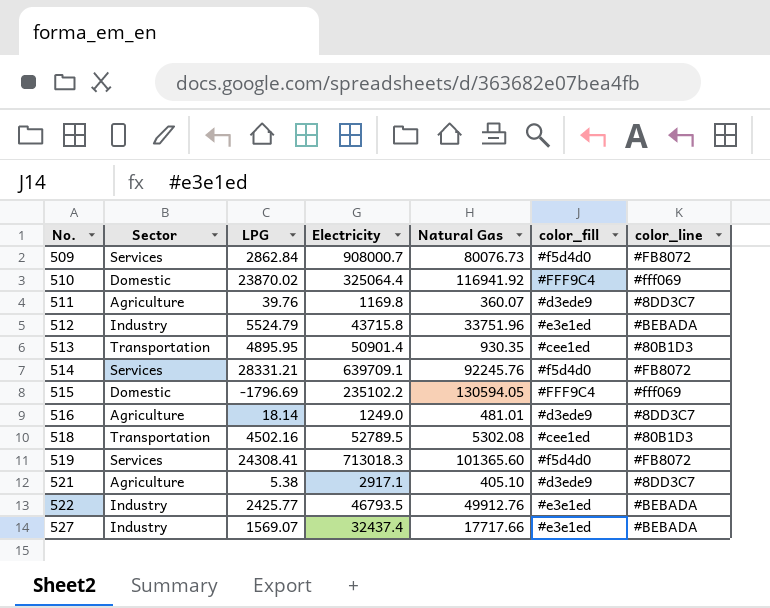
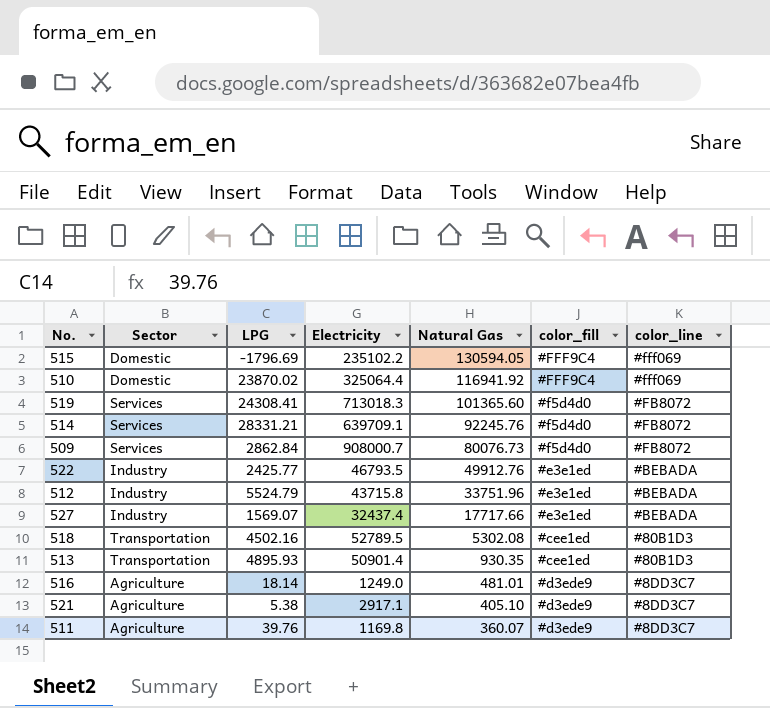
row order: No. ascending -> Natural Gas descending
513 | LPG: 4895.95 -> 4895.93

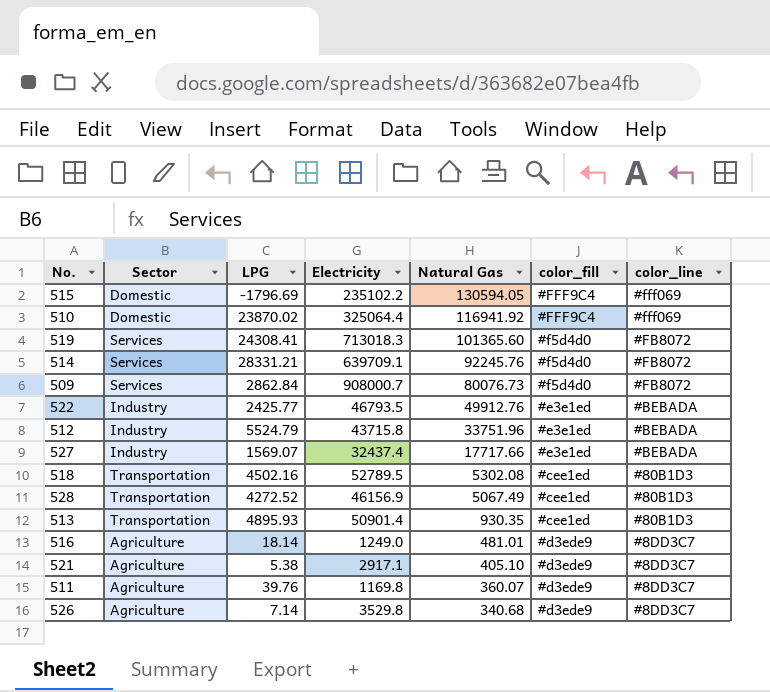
row 528: none -> Transportation | 4272.52 | 46156.9 | 5067.49 | #cee1ed | #80B1D3
row 526: none -> Agriculture | 7.14 | 3529.8 | 340.68 | #d3ede9 | #8DD3C7

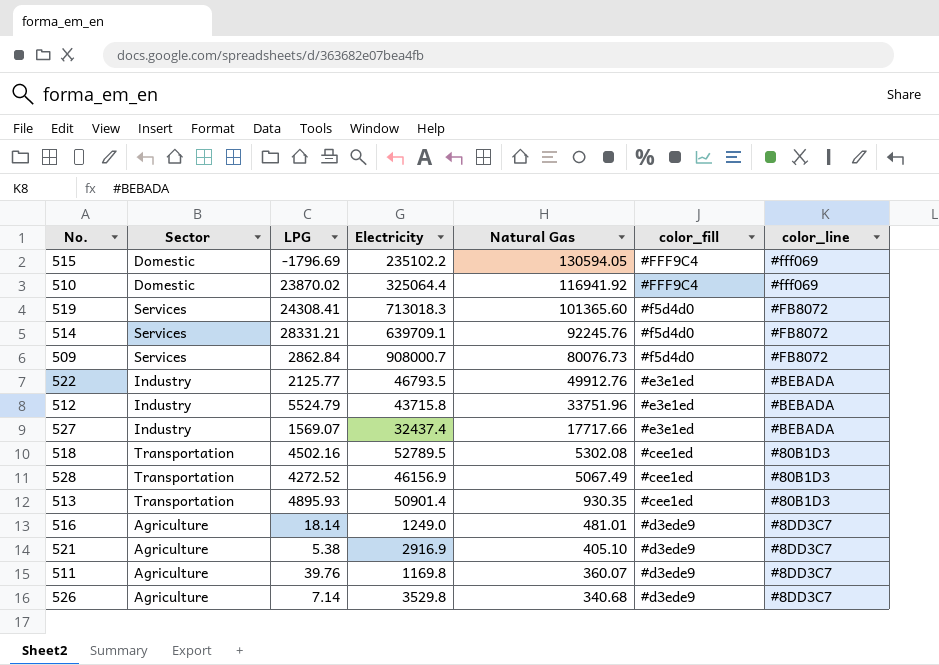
522 | LPG: 2425.77 -> 2125.77
521 | Electricity: 2917.1 -> 2916.9

